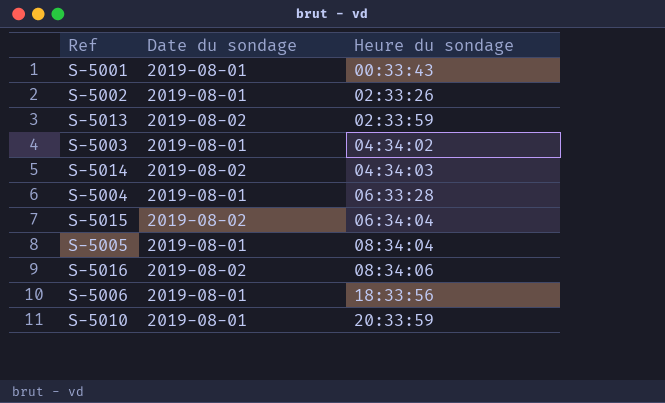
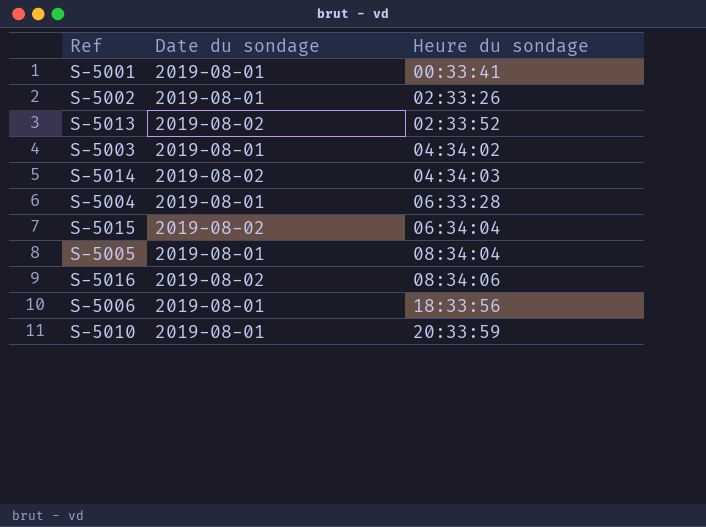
S-5001 | Heure du sondage: 00:33:43 -> 00:33:41
S-5013 | Heure du sondage: 02:33:59 -> 02:33:52

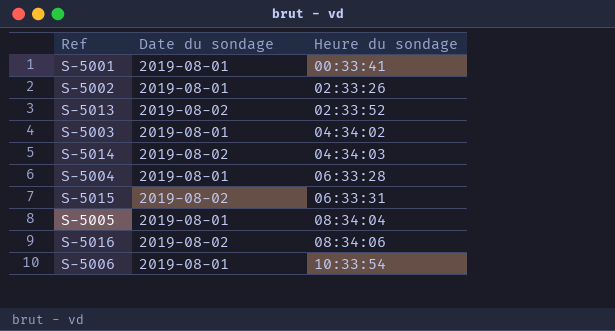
row S-5010: 2019-08-01 | 20:33:59 -> none
S-5015 | Heure du sondage: 06:34:04 -> 06:33:31
S-5006 | Heure du sondage: 18:33:56 -> 10:33:54

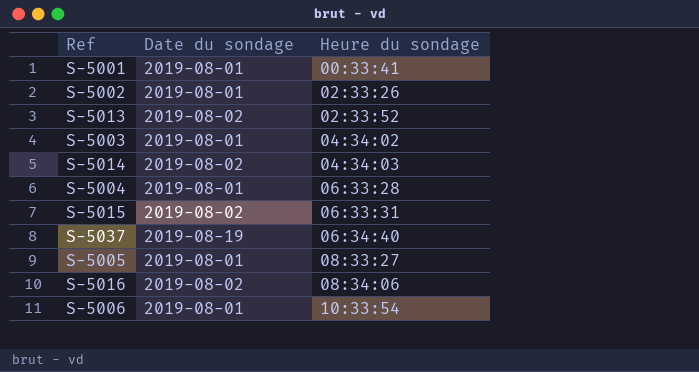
row S-5037: none -> 2019-08-19 | 06:34:40
S-5005 | Heure du sondage: 08:34:04 -> 08:33:27

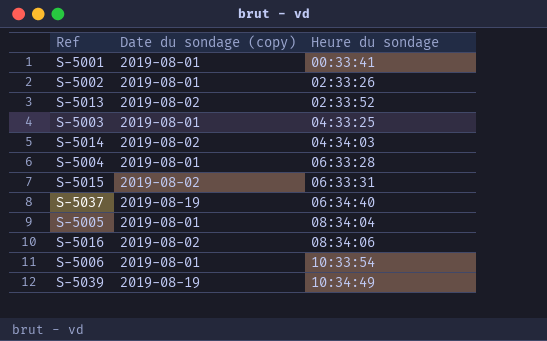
column name: Date du sondage -> Date du sondage (copy)
S-5003 | Heure du sondage: 04:34:02 -> 04:33:25
S-5005 | Heure du sondage: 08:33:27 -> 08:34:04
row S-5039: none -> 2019-08-19 | 10:34:49

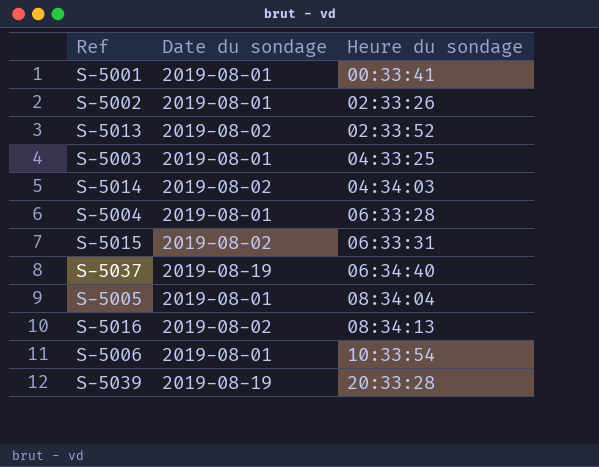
column name: Date du sondage (copy) -> Date du sondage
S-5016 | Heure du sondage: 08:34:06 -> 08:34:13
S-5039 | Heure du sondage: 10:34:49 -> 20:33:28

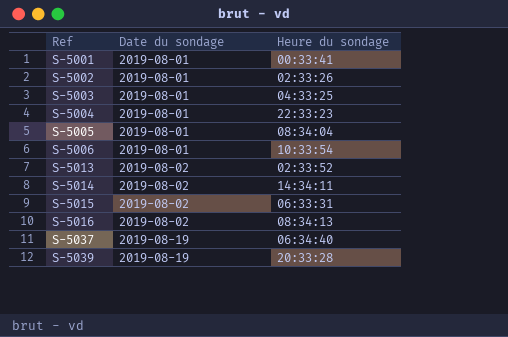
row order: Heure du sondage ascending -> Ref ascending
S-5004 | Heure du sondage: 06:33:28 -> 22:33:23
S-5014 | Heure du sondage: 04:34:03 -> 14:34:11

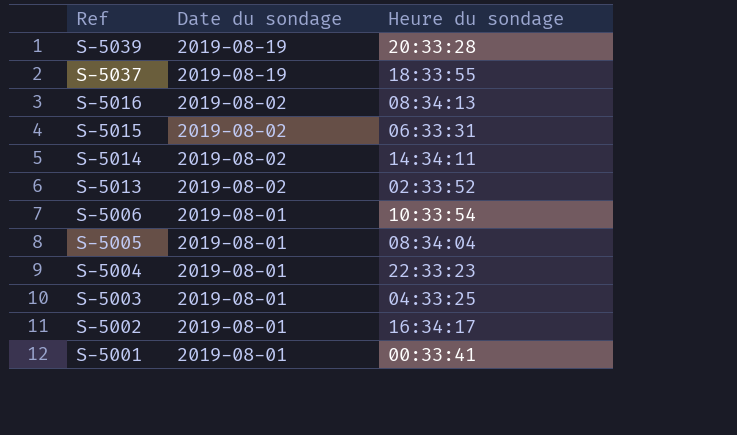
row order: Ref ascending -> Ref descending
S-5037 | Heure du sondage: 06:34:40 -> 18:33:55
S-5002 | Heure du sondage: 02:33:26 -> 16:34:17

